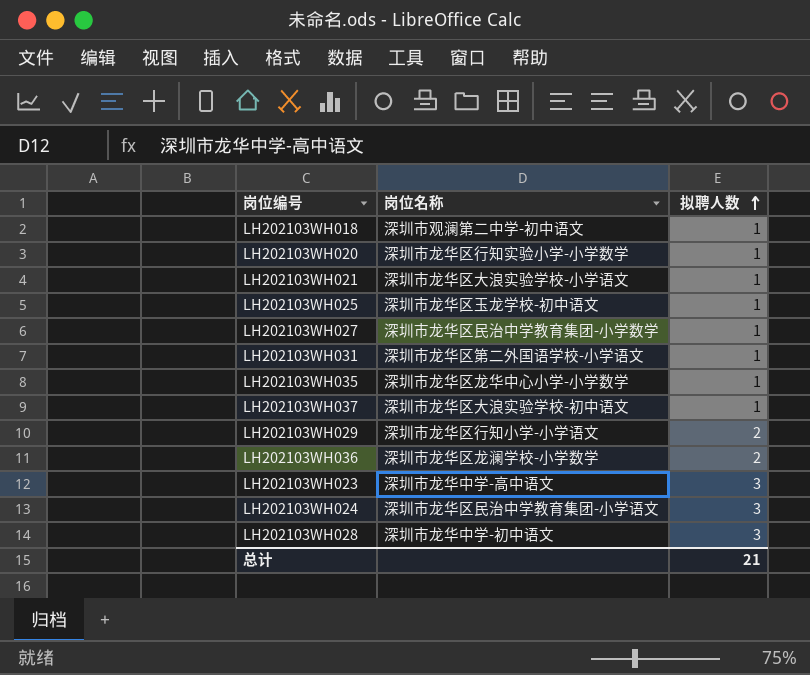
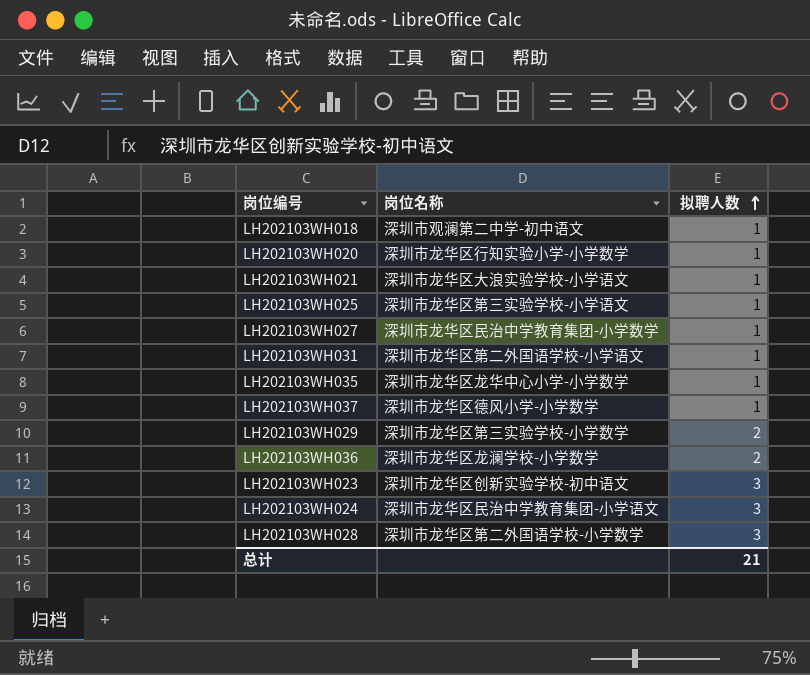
LH202103WH025 | 岗位名称: 深圳市龙华区玉龙学校-初中语文 -> 深圳市龙华区第三实验学校-小学语文
LH202103WH037 | 岗位名称: 深圳市龙华区大浪实验学校-初中语文 -> 深圳市龙华区德风小学-小学数学
LH202103WH029 | 岗位名称: 深圳市龙华区行知小学-小学语文 -> 深圳市龙华区第三实验学校-小学数学
LH202103WH023 | 岗位名称: 深圳市龙华中学-高中语文 -> 深圳市龙华区创新实验学校-初中语文
LH202103WH028 | 岗位名称: 深圳市龙华中学-初中语文 -> 深圳市龙华区第二外国语学校-小学数学

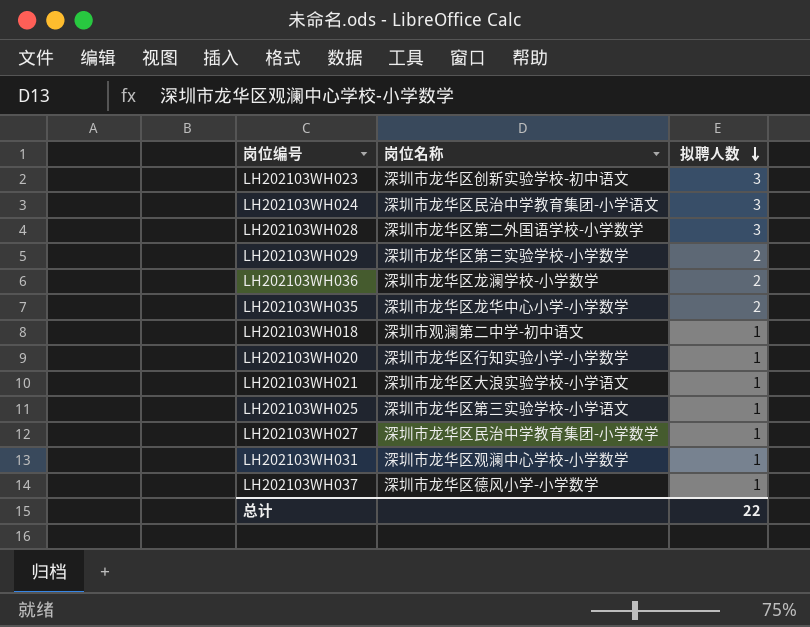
row order: 拟聘人数 ascending -> 拟聘人数 descending
LH202103WH035 | 拟聘人数: 1 -> 2
LH202103WH031 | 岗位名称: 深圳市龙华区第二外国语学校-小学语文 -> 深圳市龙华区观澜中心学校-小学数学
总计 | 拟聘人数: 21 -> 22

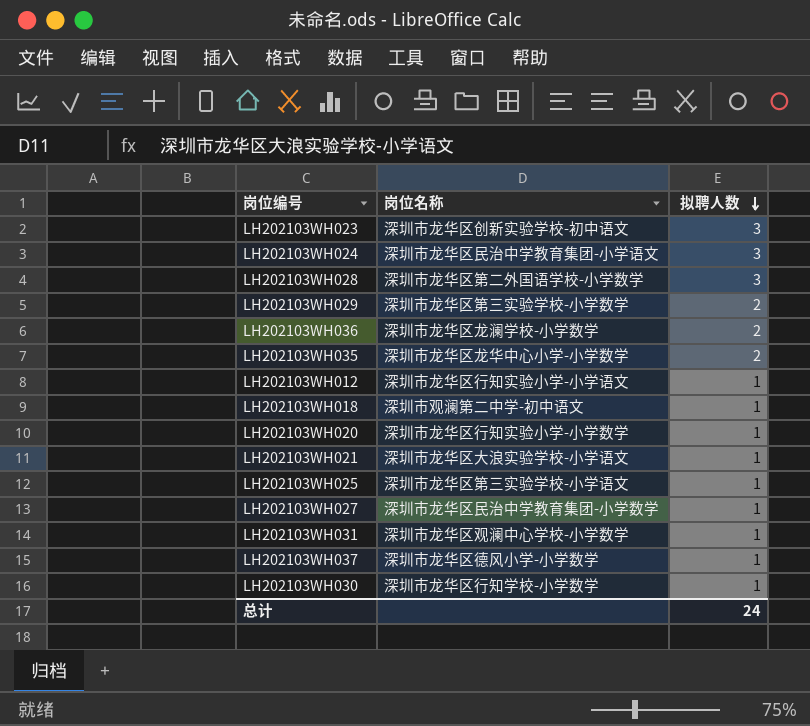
row LH202103WH012: none -> 深圳市龙华区行知实验小学-小学语文 | 1
row LH202103WH030: none -> 深圳市龙华区行知学校-小学数学 | 1
总计 | 拟聘人数: 22 -> 24

